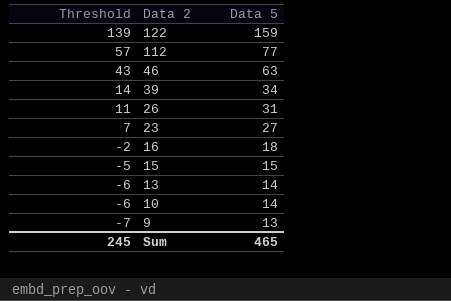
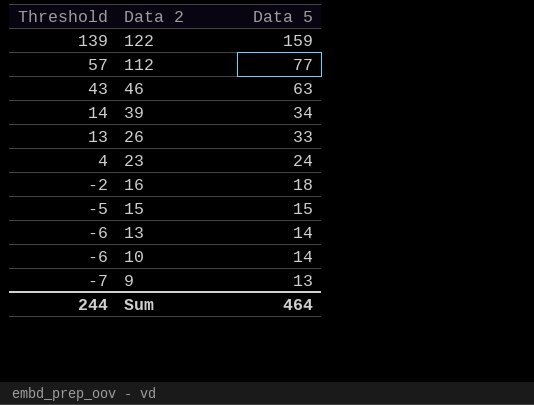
26 | Threshold: 11 -> 13
26 | Data 5: 31 -> 33
23 | Threshold: 7 -> 4
23 | Data 5: 27 -> 24
Sum | Threshold: 245 -> 244
Sum | Data 5: 465 -> 464

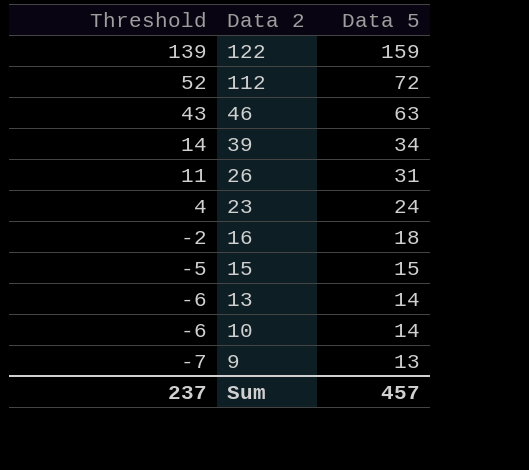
112 | Threshold: 57 -> 52
112 | Data 5: 77 -> 72
26 | Threshold: 13 -> 11
26 | Data 5: 33 -> 31
Sum | Threshold: 244 -> 237
Sum | Data 5: 464 -> 457

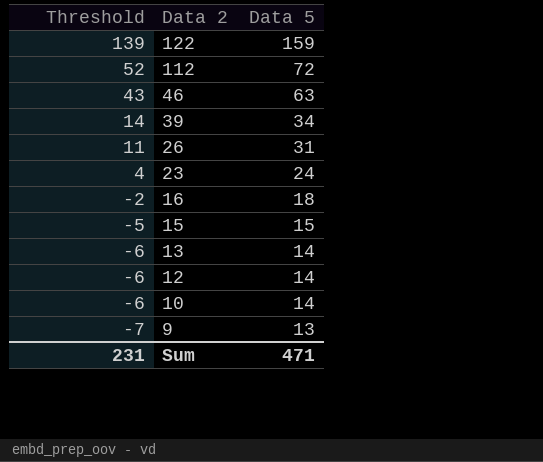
row 12: none -> -6 | 14
Sum | Threshold: 237 -> 231
Sum | Data 5: 457 -> 471

